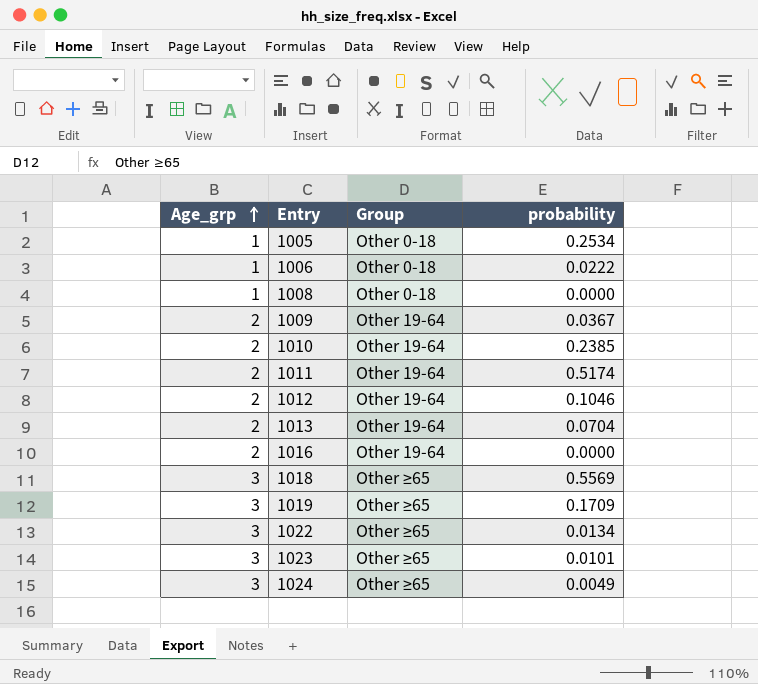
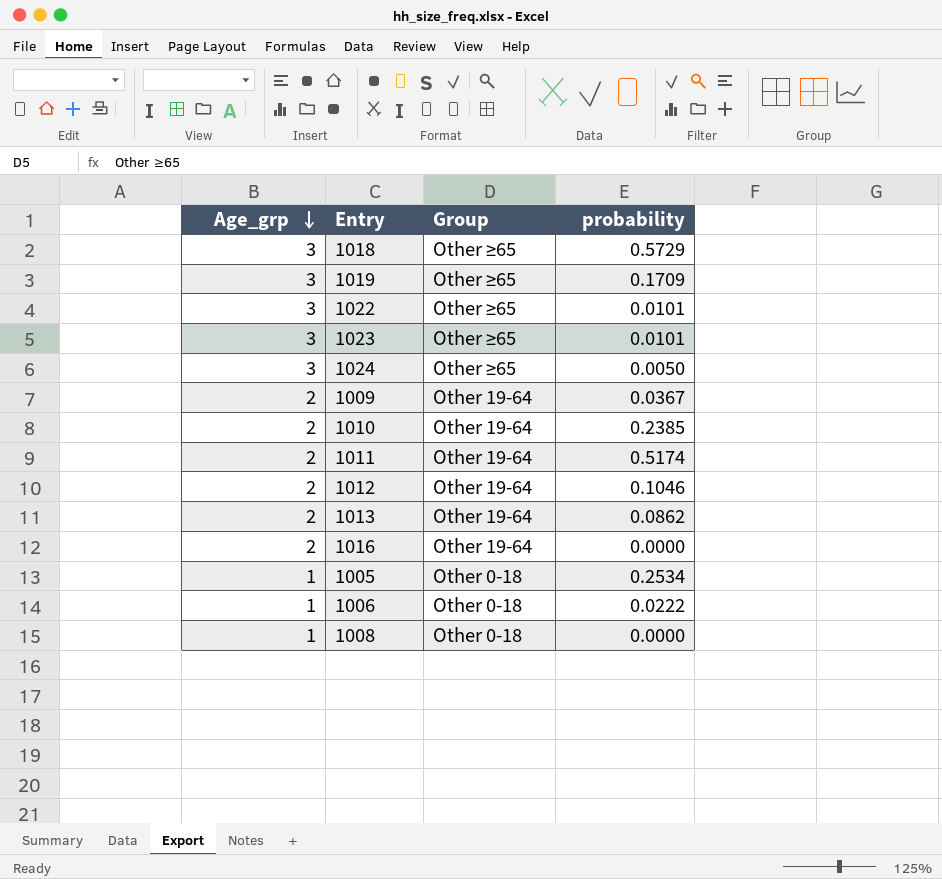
row order: Age_grp ascending -> Age_grp descending
1018 | probability: 0.5569 -> 0.5729
1022 | probability: 0.0134 -> 0.0101
1024 | probability: 0.0049 -> 0.0050
1013 | probability: 0.0704 -> 0.0862

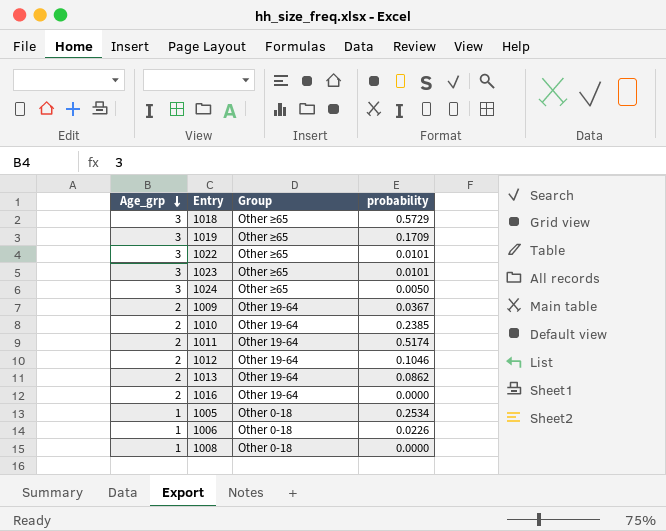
1006 | probability: 0.0222 -> 0.0226

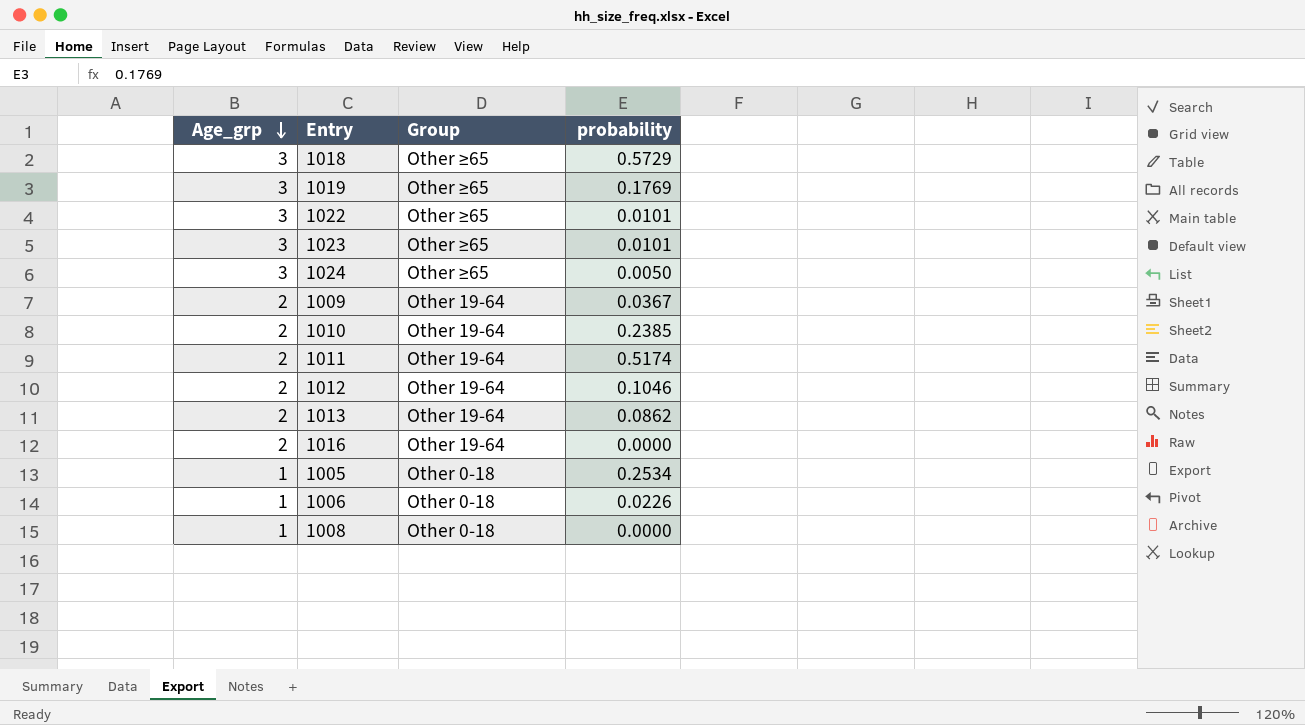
1019 | probability: 0.1709 -> 0.1769

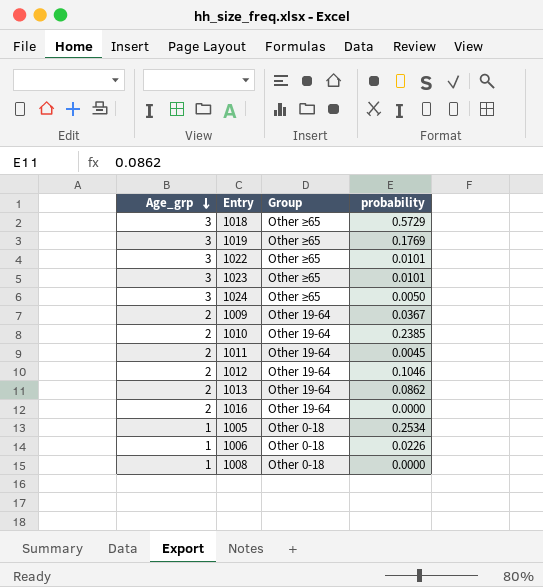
1011 | probability: 0.5174 -> 0.0045

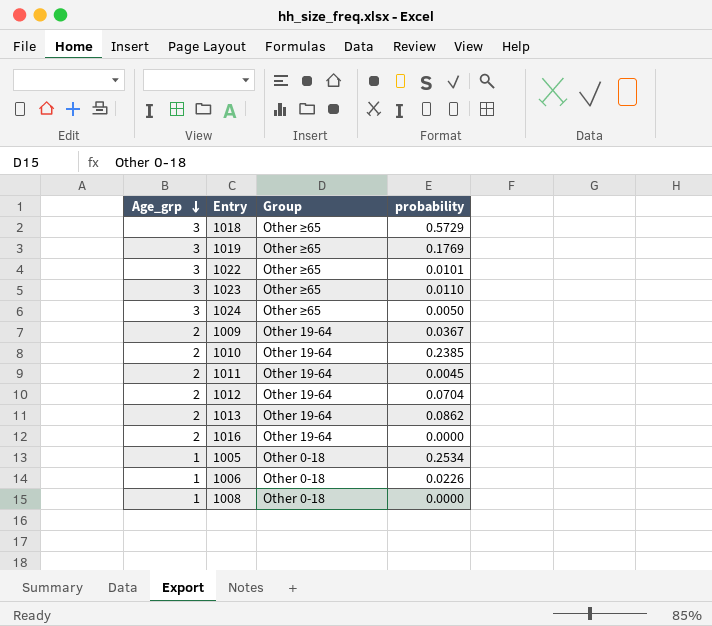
1023 | probability: 0.0101 -> 0.0110
1012 | probability: 0.1046 -> 0.0704

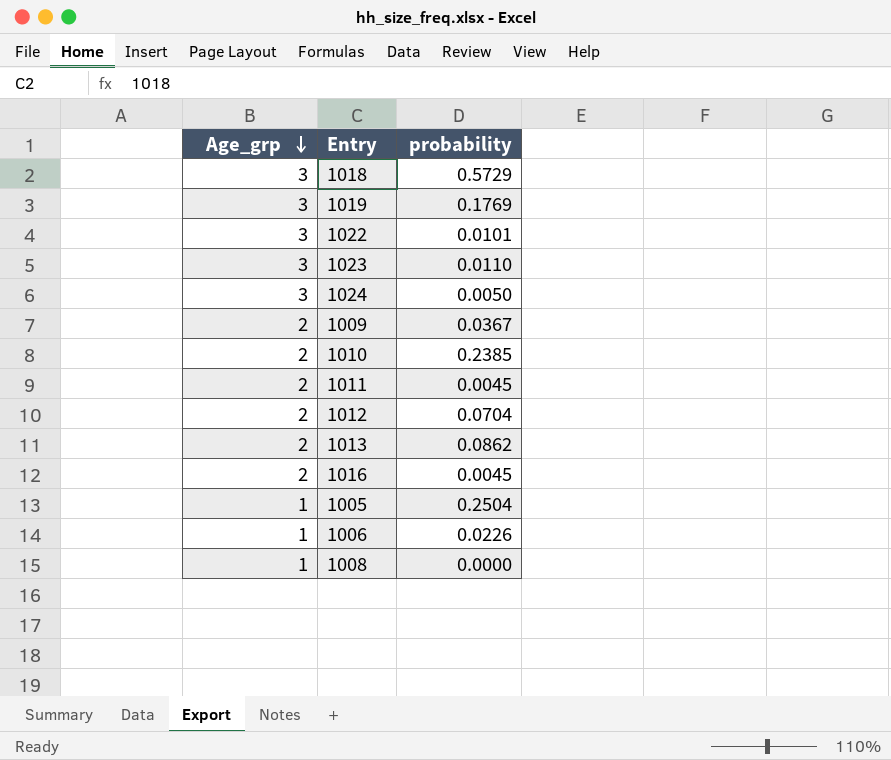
column Group | position: 3 -> none
1016 | probability: 0.0000 -> 0.0045
1005 | probability: 0.2534 -> 0.2504

